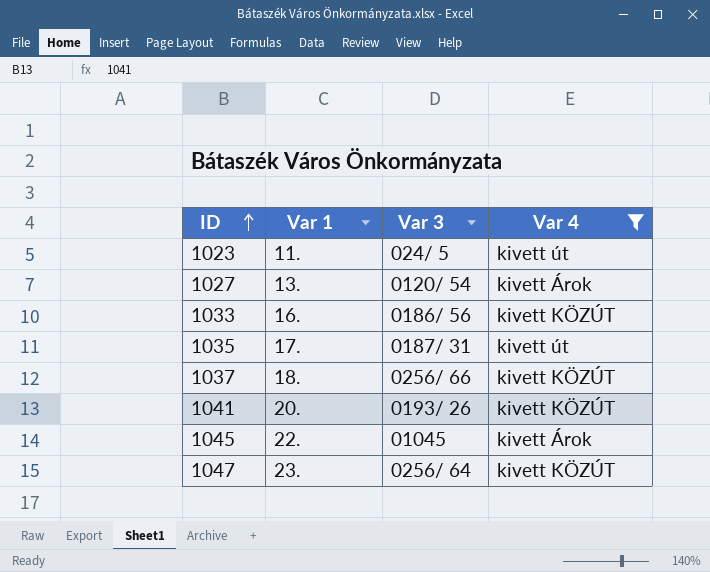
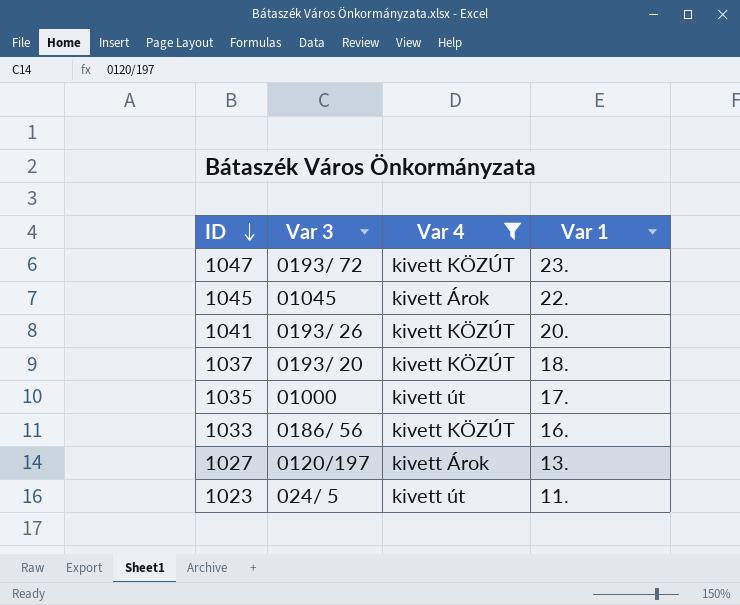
row order: ID ascending -> ID descending
column Var 1 | position: 2 -> 4
1047 | Var 3: 0256/ 64 -> 0193/ 72
1037 | Var 3: 0256/ 66 -> 0193/ 20
1035 | Var 3: 0187/ 31 -> 01000
1027 | Var 3: 0120/ 54 -> 0120/197

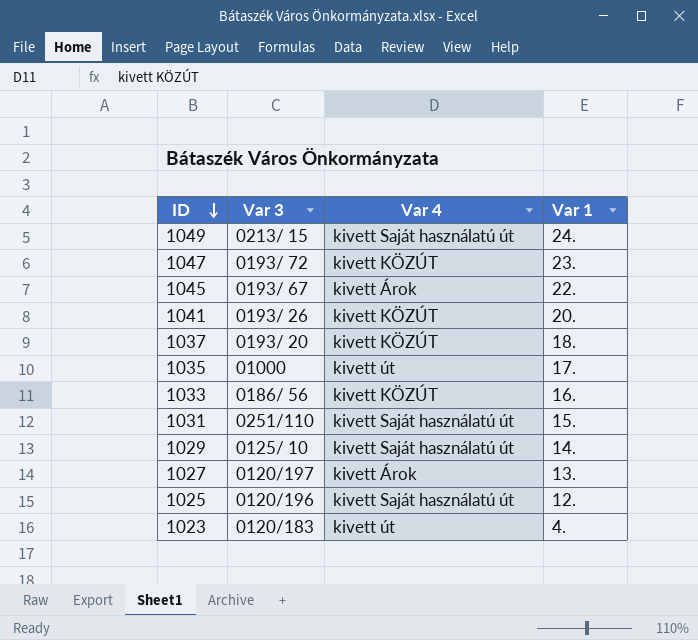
filter: Var 4 != kivett Saját használatú út -> none
1045 | Var 3: 01045 -> 0193/ 67
1023 | Var 3: 024/ 5 -> 0120/183
1023 | Var 1: 11. -> 4.

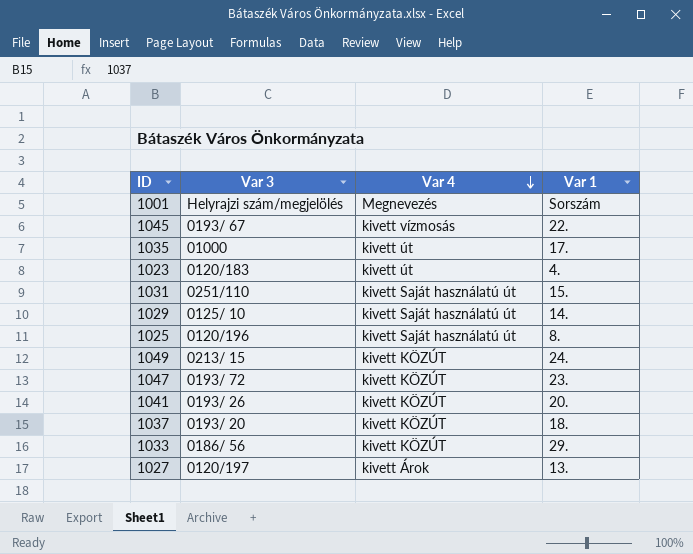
row order: ID descending -> Var 4 descending
row 1001: none -> Helyrajzi szám/megjelölés | Megnevezés | Sorszám
1045 | Var 4: kivett Árok -> kivett vízmosás
1025 | Var 1: 12. -> 8.
1049 | Var 4: kivett Saját használatú út -> kivett KÖZÚT
1033 | Var 1: 16. -> 29.

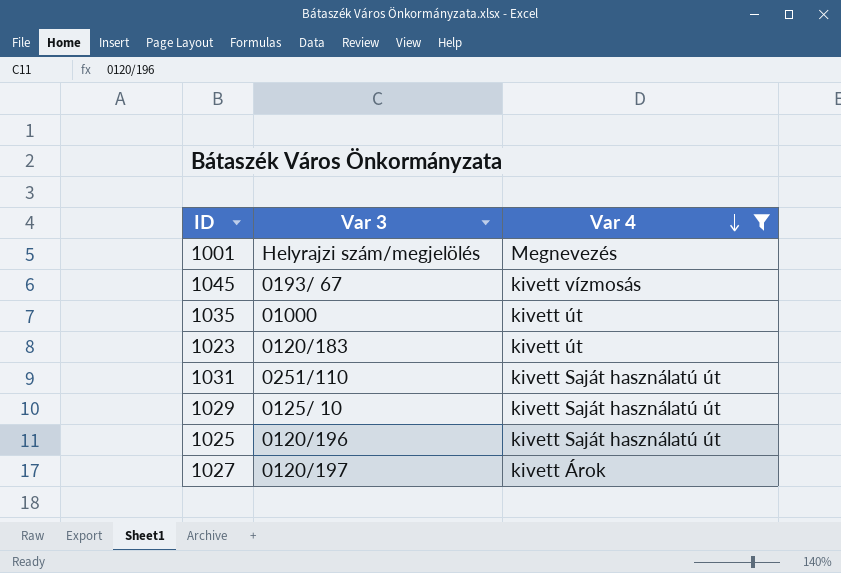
filter: none -> Var 4 != kivett KÖZÚT
column Var 1 | position: 4 -> none

